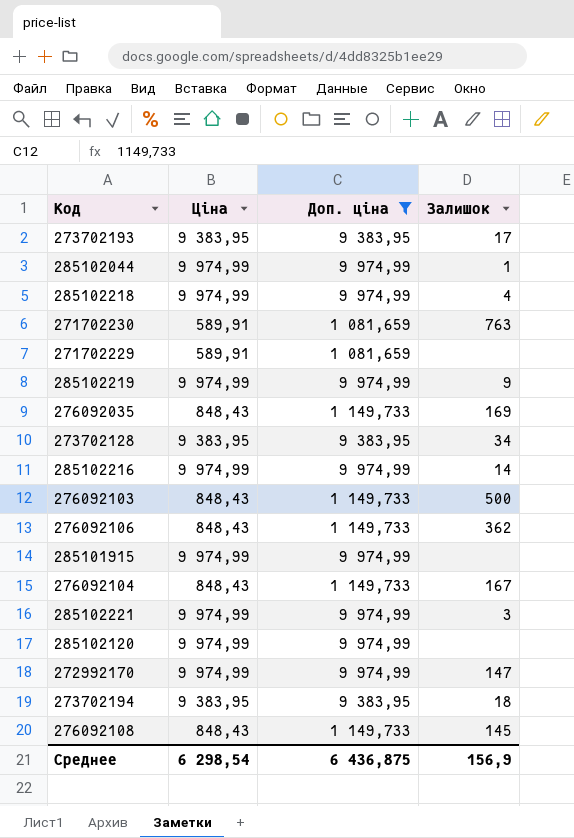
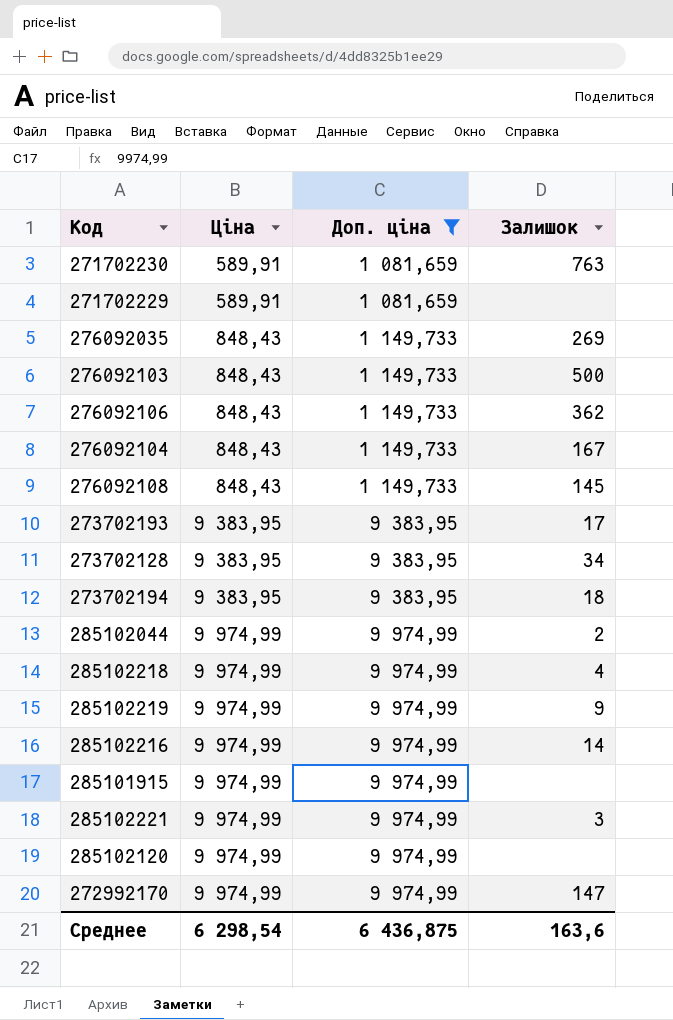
row order: none -> Ціна ascending
276092035 | Залишок: 169 -> 269
285102044 | Залишок: 1 -> 2
Среднее | Залишок: 156,9 -> 163,6

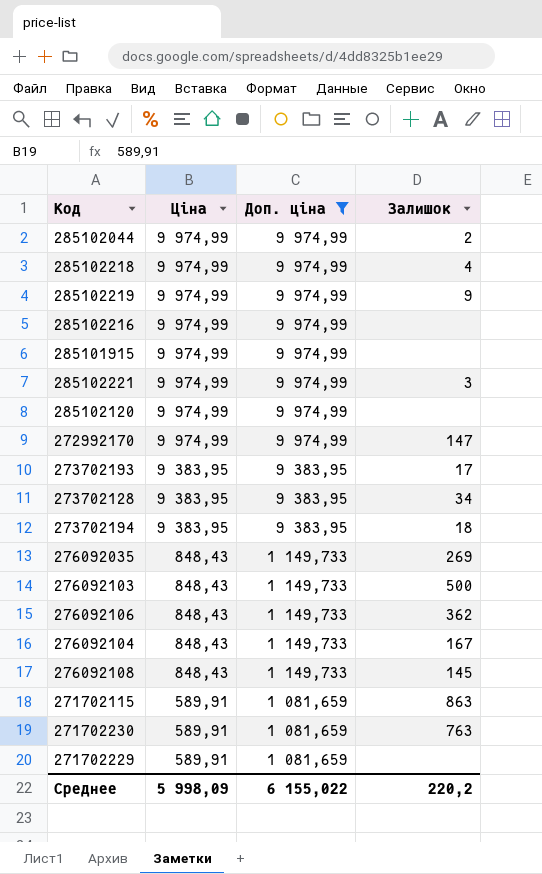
row order: Ціна ascending -> Ціна descending
285102216 | Залишок: 14 -> none
row 271702115: none -> 589,91 | 1 081,659 | 863
Среднее | Ціна: 6 298,54 -> 5 998,09
Среднее | Доп. ціна: 6 436,875 -> 6 155,022
Среднее | Залишок: 163,6 -> 220,2

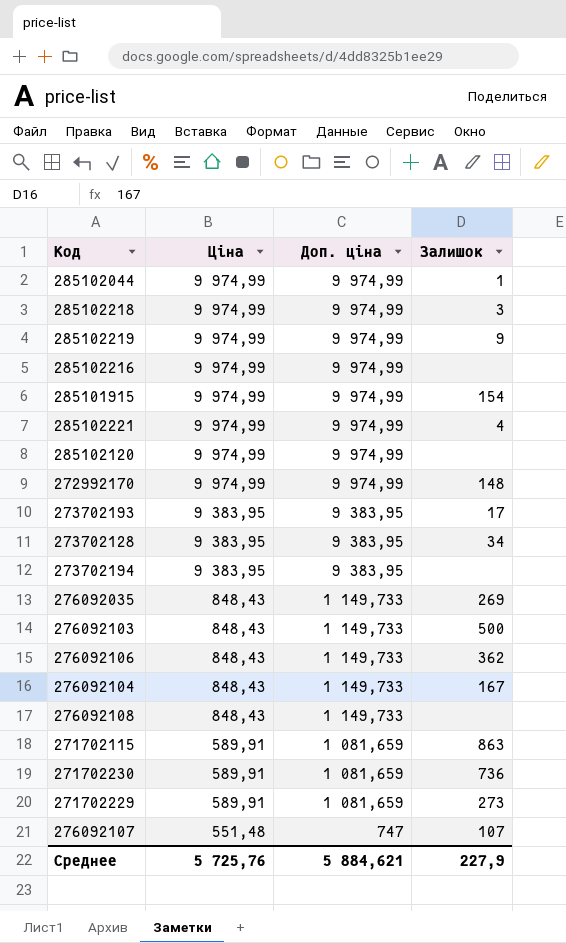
filter: Доп. ціна != 747 -> none
285102044 | Залишок: 2 -> 1
285102218 | Залишок: 4 -> 3
285101915 | Залишок: none -> 154
285102221 | Залишок: 3 -> 4
272992170 | Залишок: 147 -> 148
273702194 | Залишок: 18 -> none
276092108 | Залишок: 145 -> none
271702230 | Залишок: 763 -> 736
271702229 | Залишок: none -> 273
Среднее | Ціна: 5 998,09 -> 5 725,76
Среднее | Доп. ціна: 6 155,022 -> 5 884,621
Среднее | Залишок: 220,2 -> 227,9

